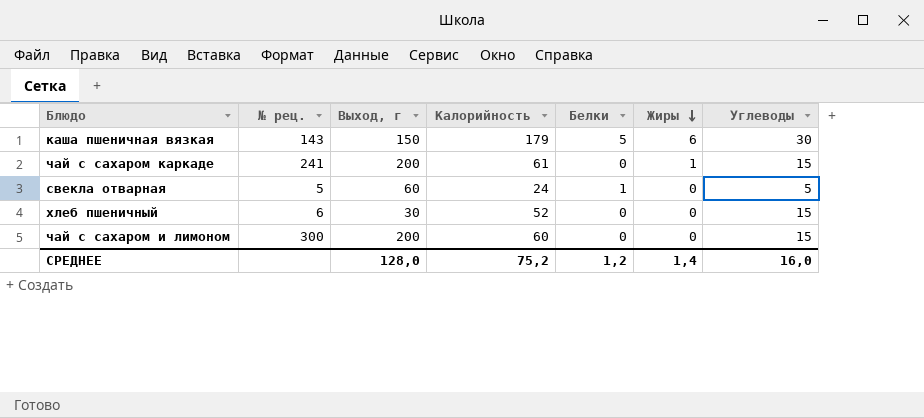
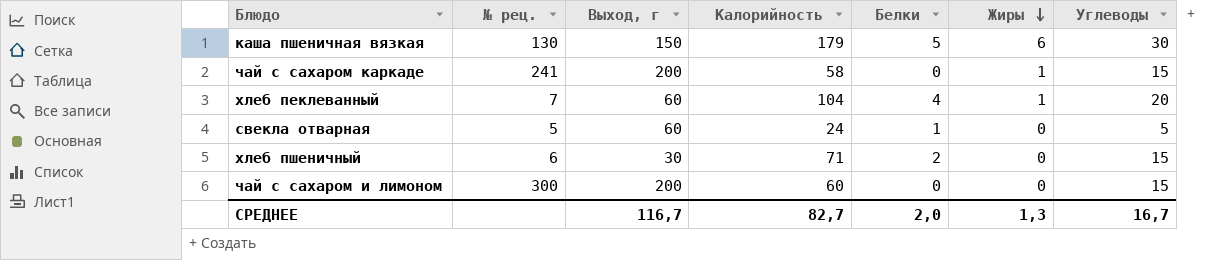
каша пшеничная вязкая | № рец.: 143 -> 130
чай с сахаром каркаде | Калорийность: 61 -> 58
row хлеб пеклеванный: none -> 7 | 60 | 104 | 4 | 1 | 20
хлеб пшеничный | Калорийность: 52 -> 71
хлеб пшеничный | Белки: 0 -> 2
СРЕДНЕЕ | Выход, г: 128,0 -> 116,7
СРЕДНЕЕ | Калорийность: 75,2 -> 82,7
СРЕДНЕЕ | Белки: 1,2 -> 2,0
СРЕДНЕЕ | Жиры: 1,4 -> 1,3
СРЕДНЕЕ | Углеводы: 16,0 -> 16,7

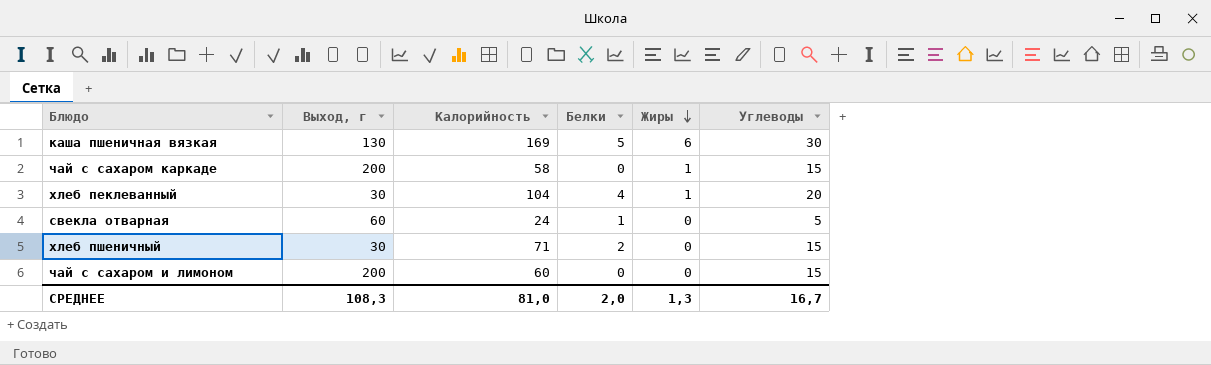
column № рец. | position: 2 -> none
каша пшеничная вязкая | Выход, г: 150 -> 130
каша пшеничная вязкая | Калорийность: 179 -> 169
хлеб пеклеванный | Выход, г: 60 -> 30
СРЕДНЕЕ | Выход, г: 116,7 -> 108,3
СРЕДНЕЕ | Калорийность: 82,7 -> 81,0

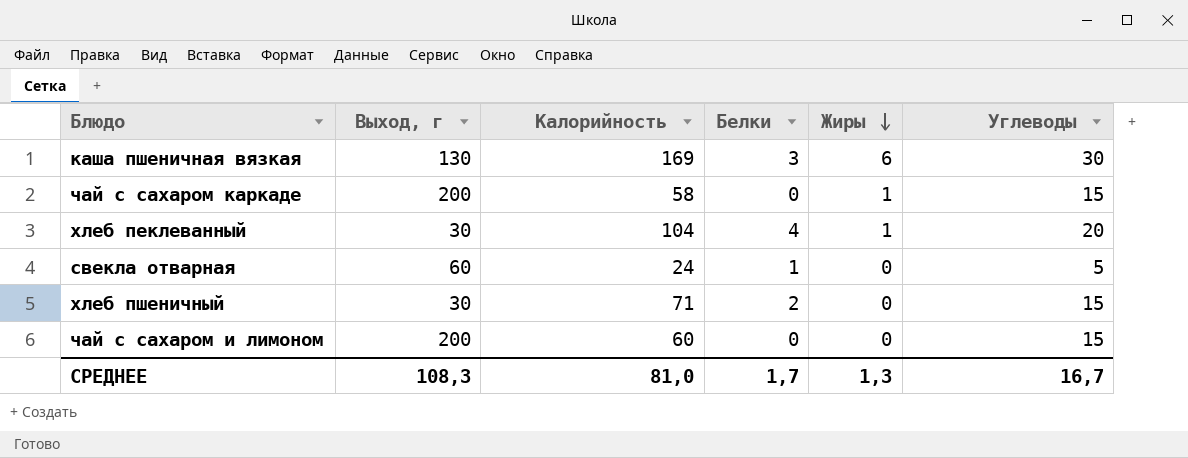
каша пшеничная вязкая | Белки: 5 -> 3
СРЕДНЕЕ | Белки: 2,0 -> 1,7

